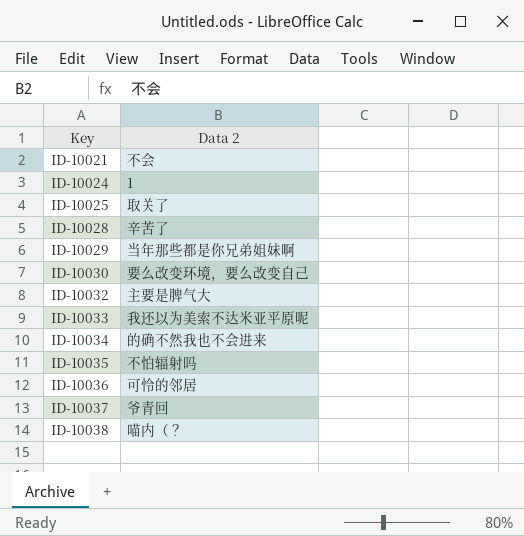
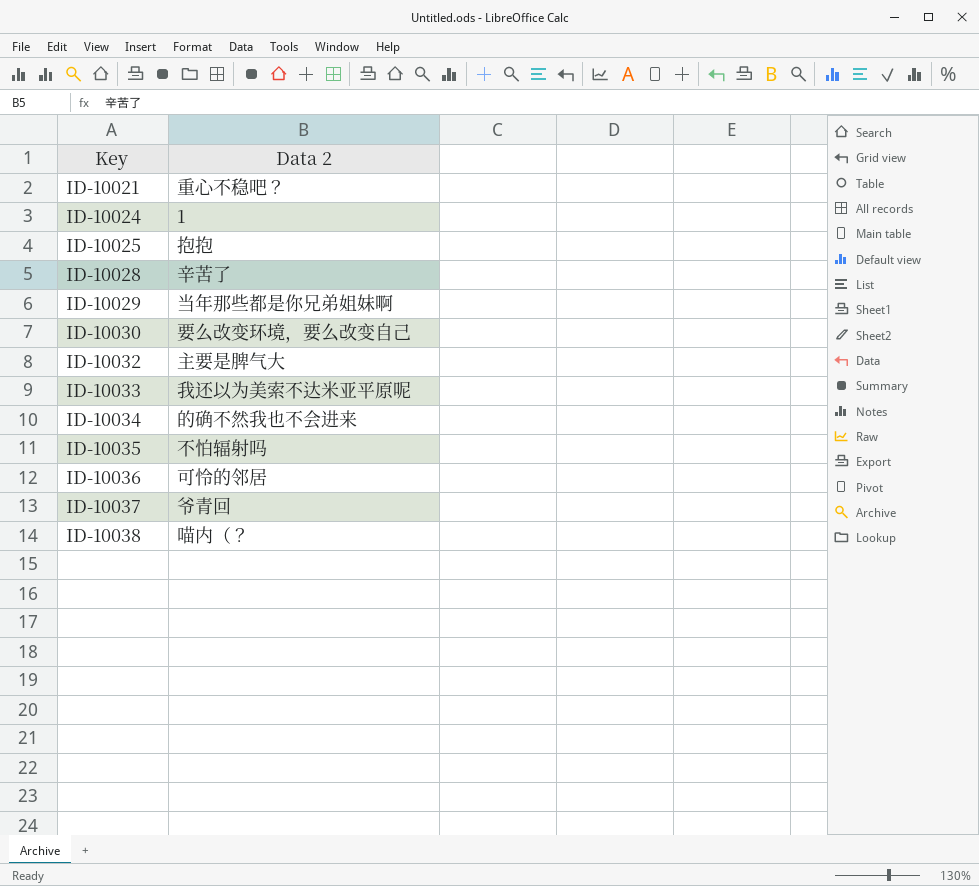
ID-10021 | Data 2: 不会 -> 重心不稳吧？
ID-10025 | Data 2: 取关了 -> 抱抱

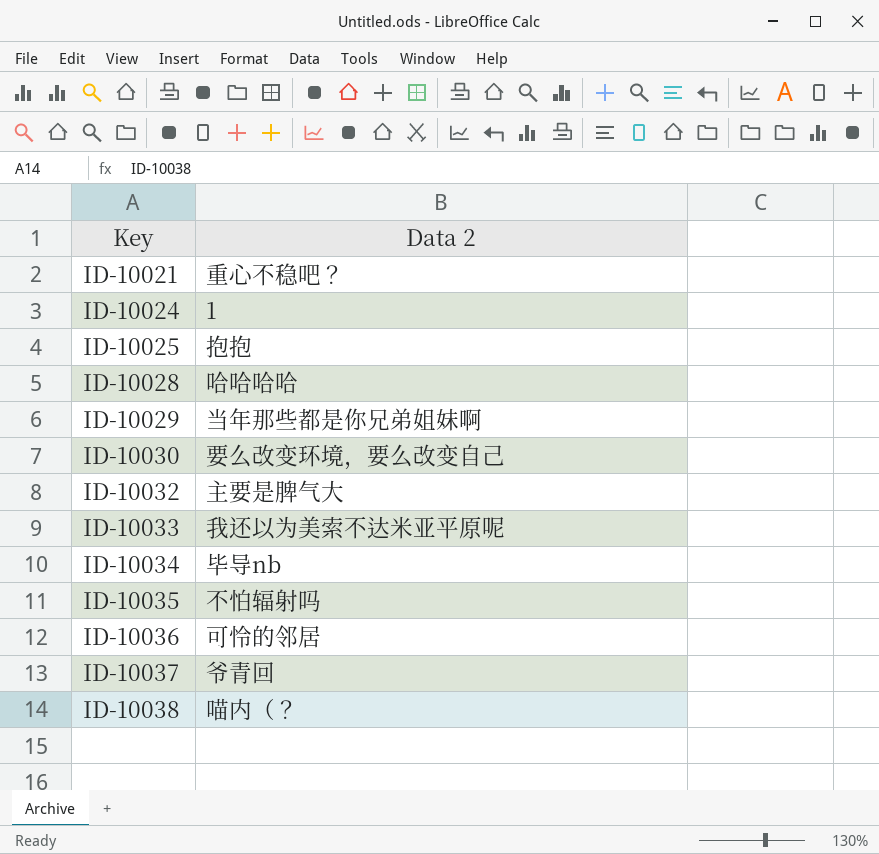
ID-10028 | Data 2: 辛苦了 -> 哈哈哈哈
ID-10034 | Data 2: 的确不然我也不会进来 -> 毕导nb

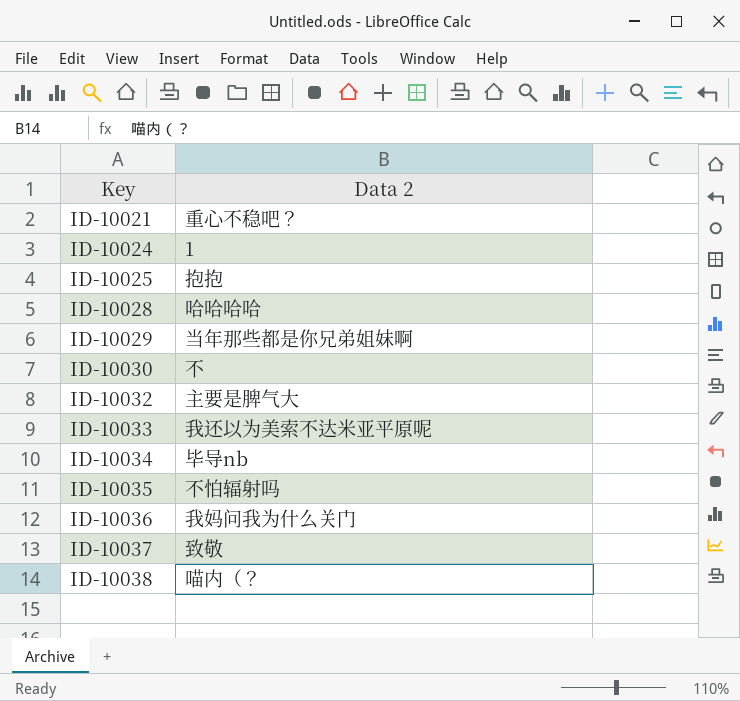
ID-10030 | Data 2: 要么改变环境，要么改变自己 -> 不
ID-10036 | Data 2: 可怜的邻居 -> 我妈问我为什么关门
ID-10037 | Data 2: 爷青回 -> 致敬

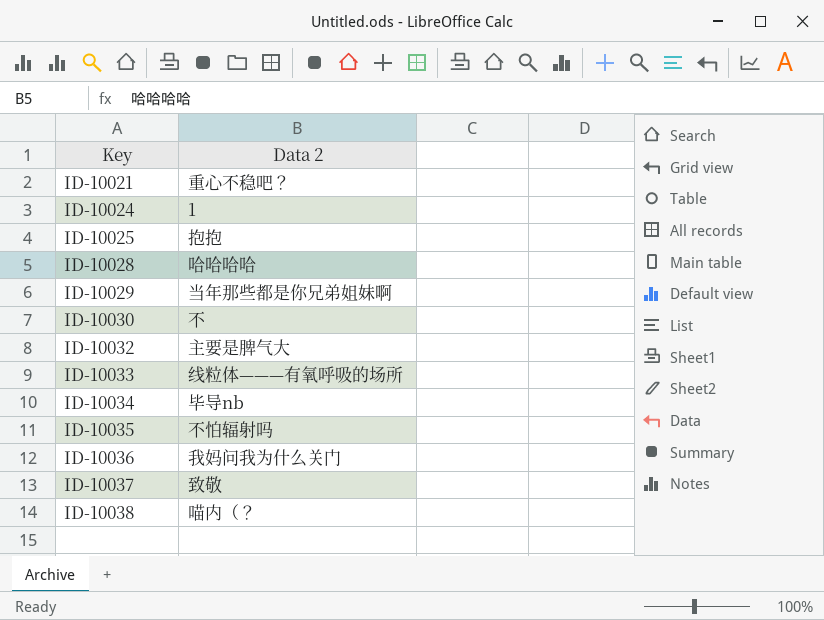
ID-10033 | Data 2: 我还以为美索不达米亚平原呢 -> 线粒体———有氧呼吸的场所

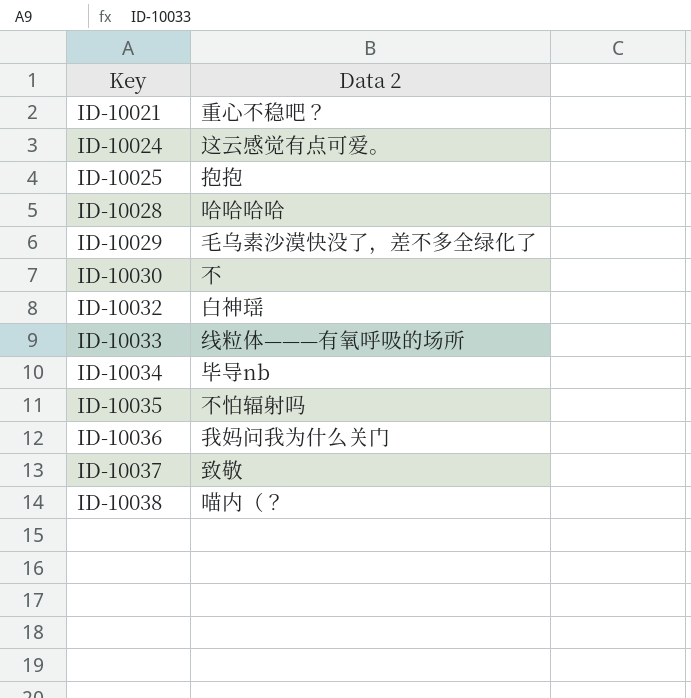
ID-10024 | Data 2: 1 -> 这云感觉有点可爱。
ID-10029 | Data 2: 当年那些都是你兄弟姐妹啊 -> 毛乌素沙漠快没了，差不多全绿化了
ID-10032 | Data 2: 主要是脾气大 -> 白神瑶

